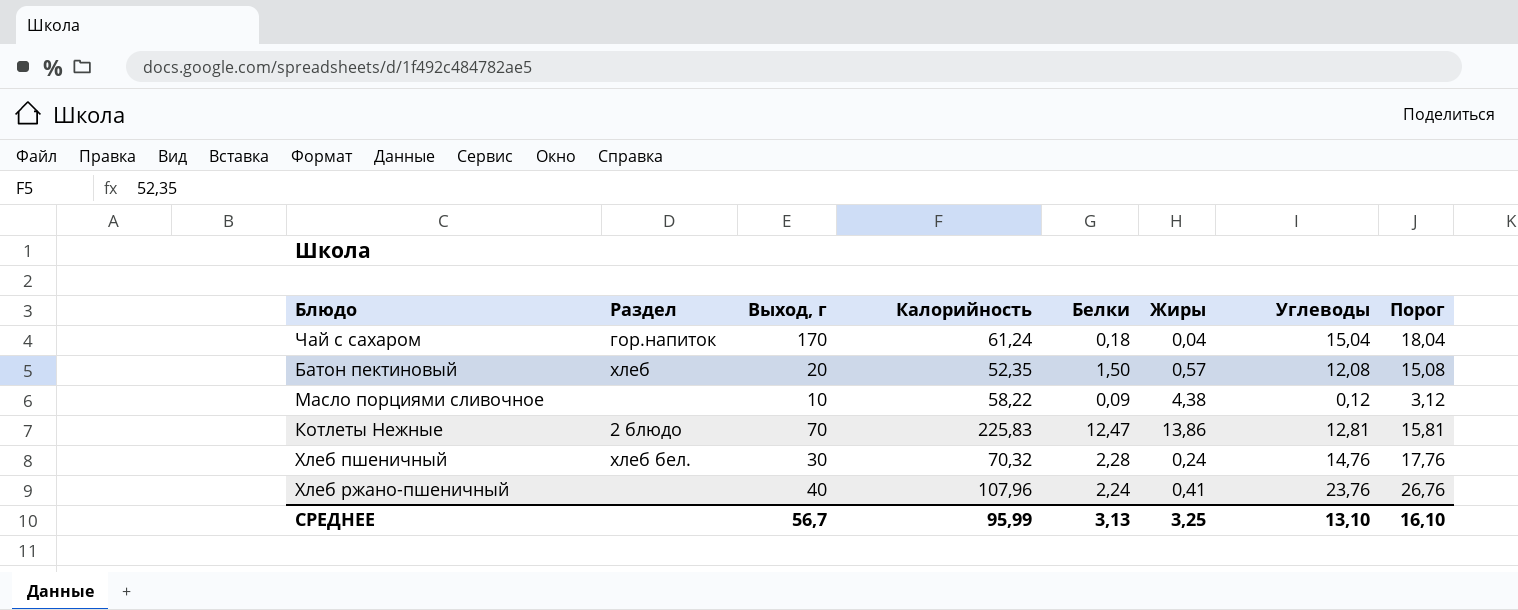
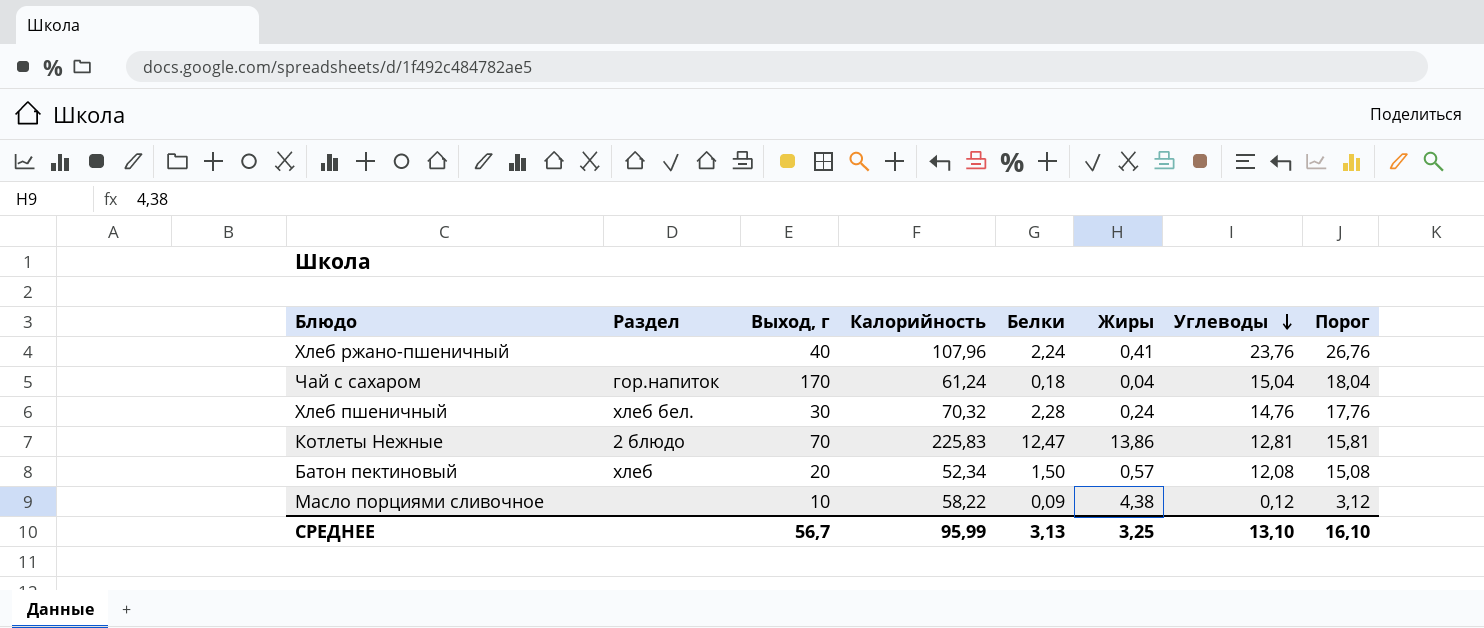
row order: none -> Углеводы descending
Батон пектиновый | Калорийность: 52,35 -> 52,34

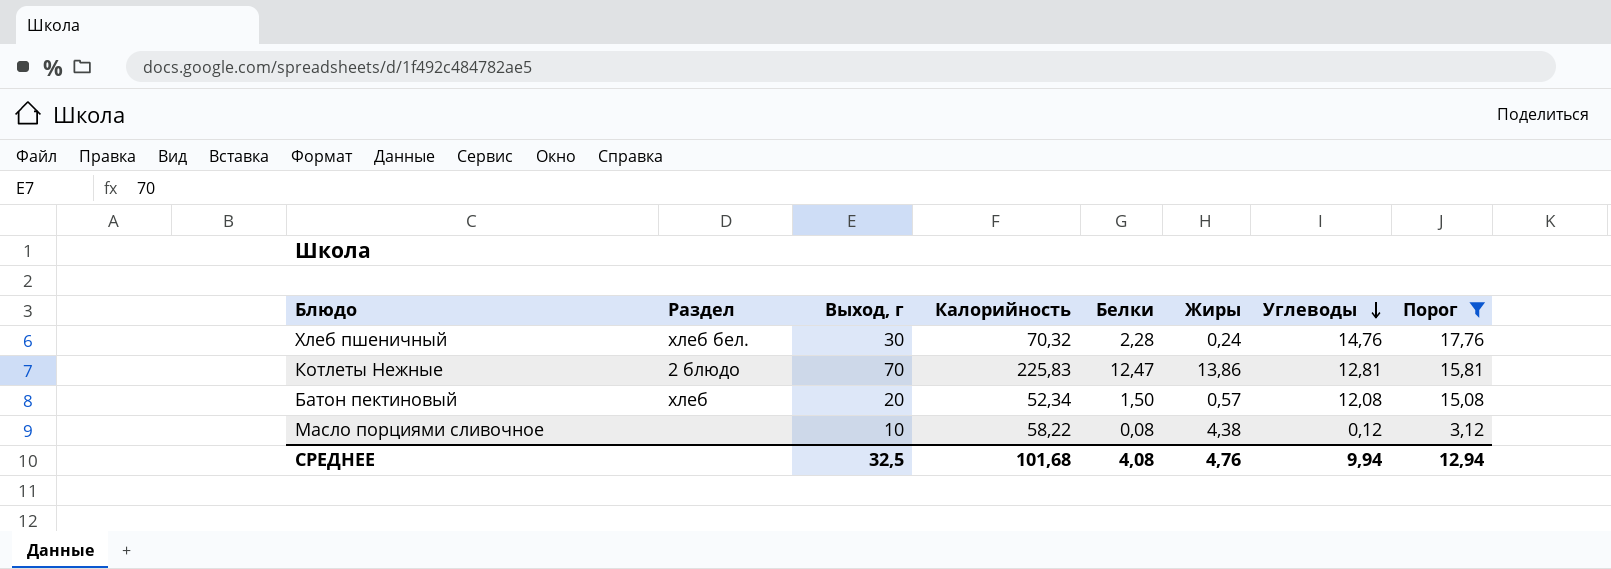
filter: none -> Порог <= 17,76
Масло порциями сливочное | Белки: 0,09 -> 0,08
СРЕДНЕЕ | Выход, г: 56,7 -> 32,5
СРЕДНЕЕ | Калорийность: 95,99 -> 101,68
СРЕДНЕЕ | Белки: 3,13 -> 4,08
СРЕДНЕЕ | Жиры: 3,25 -> 4,76
СРЕДНЕЕ | Углеводы: 13,10 -> 9,94
СРЕДНЕЕ | Порог: 16,10 -> 12,94

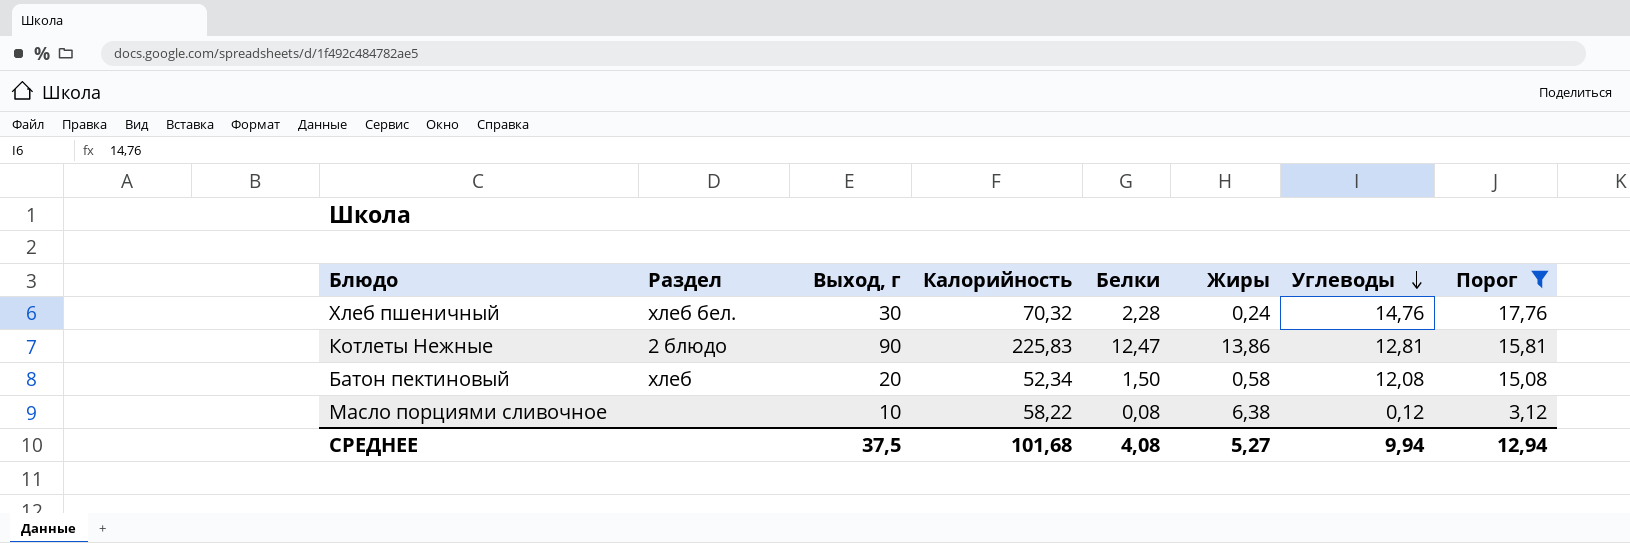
Котлеты Нежные | Выход, г: 70 -> 90
Батон пектиновый | Жиры: 0,57 -> 0,58
Масло порциями сливочное | Жиры: 4,38 -> 6,38
СРЕДНЕЕ | Выход, г: 32,5 -> 37,5
СРЕДНЕЕ | Жиры: 4,76 -> 5,27

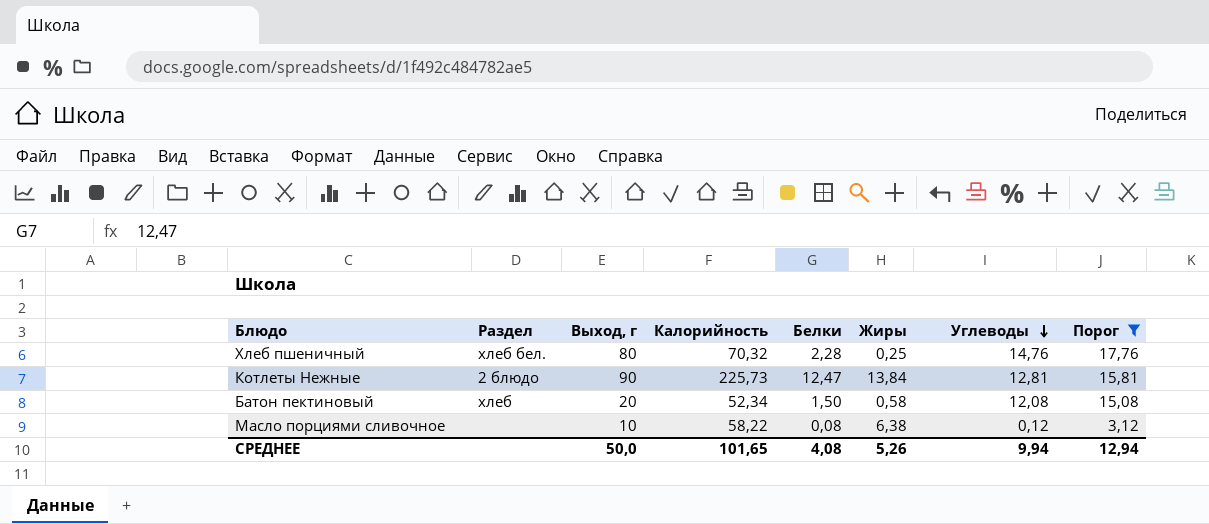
Хлеб пшеничный | Выход, г: 30 -> 80
Хлеб пшеничный | Жиры: 0,24 -> 0,25
Котлеты Нежные | Калорийность: 225,83 -> 225,73
Котлеты Нежные | Жиры: 13,86 -> 13,84
СРЕДНЕЕ | Выход, г: 37,5 -> 50,0
СРЕДНЕЕ | Калорийность: 101,68 -> 101,65
СРЕДНЕЕ | Жиры: 5,27 -> 5,26

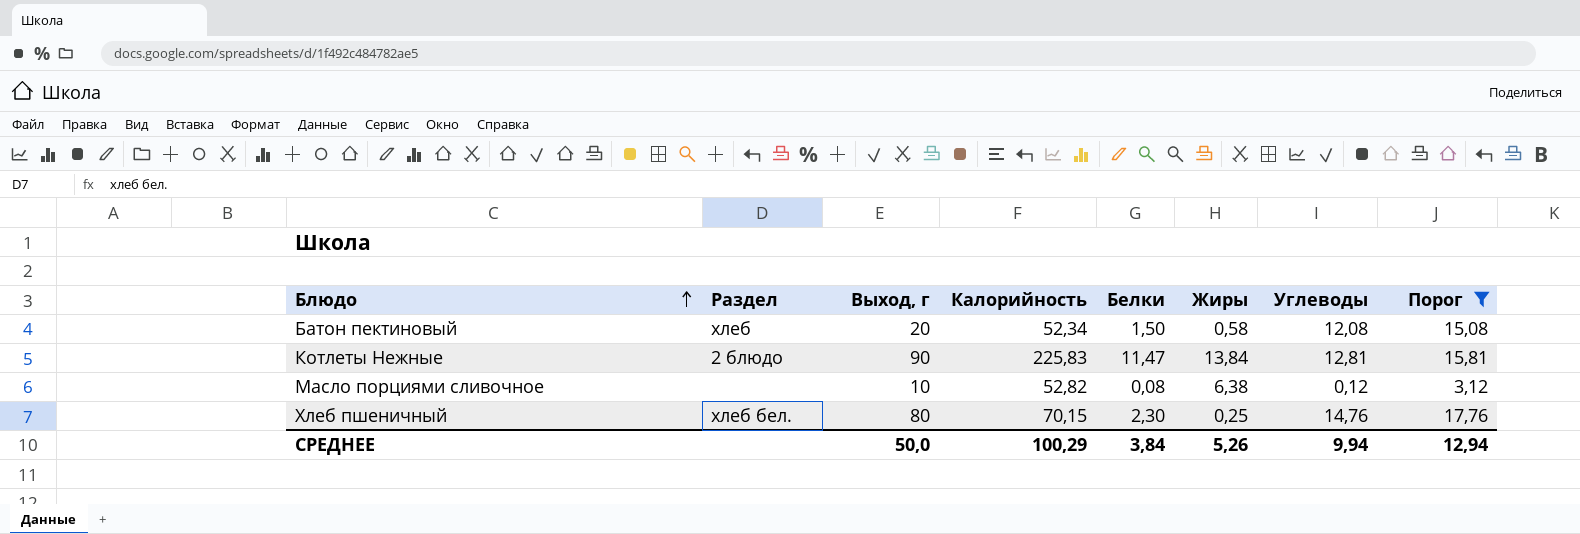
row order: Углеводы descending -> Блюдо ascending
Котлеты Нежные | Калорийность: 225,73 -> 225,83
Котлеты Нежные | Белки: 12,47 -> 11,47
Масло порциями сливочное | Калорийность: 58,22 -> 52,82
Хлеб пшеничный | Калорийность: 70,32 -> 70,15
Хлеб пшеничный | Белки: 2,28 -> 2,30
СРЕДНЕЕ | Калорийность: 101,65 -> 100,29
СРЕДНЕЕ | Белки: 4,08 -> 3,84

